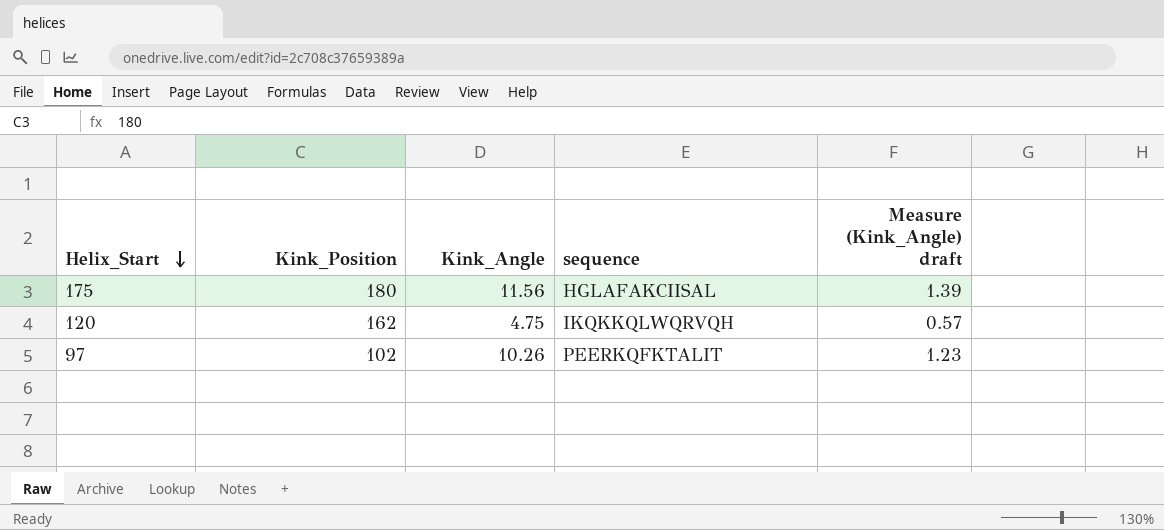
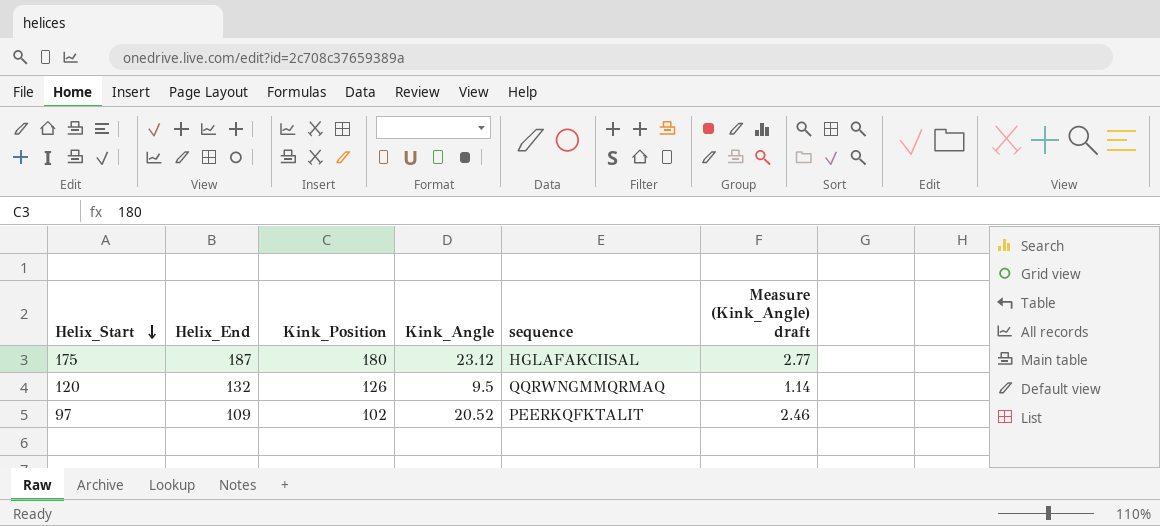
column Helix_End | position: none -> 2
175 | Kink_Angle: 11.56 -> 23.12
175 | Measure (Kink_Angle) draft: 1.39 -> 2.77
120 | Kink_Position: 162 -> 126
120 | Kink_Angle: 4.75 -> 9.5
120 | sequence: IKQKKQLWQRVQH -> QQRWNGMMQRMAQ
120 | Measure (Kink_Angle) draft: 0.57 -> 1.14
97 | Kink_Angle: 10.26 -> 20.52
97 | Measure (Kink_Angle) draft: 1.23 -> 2.46

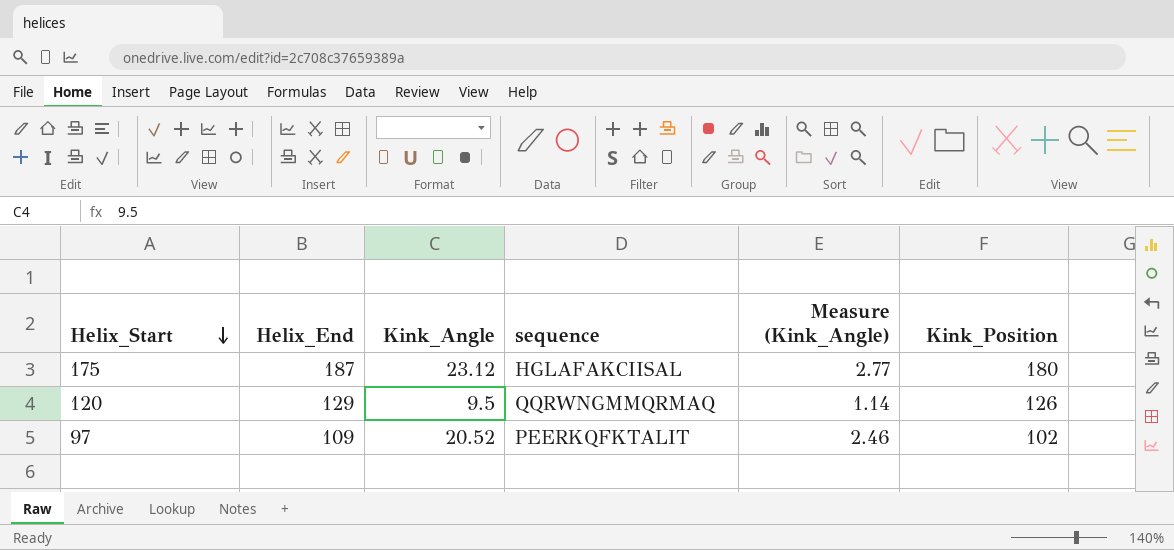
column name: Measure (Kink_Angle) draft -> Measure (Kink_Angle)
column Kink_Position | position: 3 -> 6
120 | Helix_End: 132 -> 129

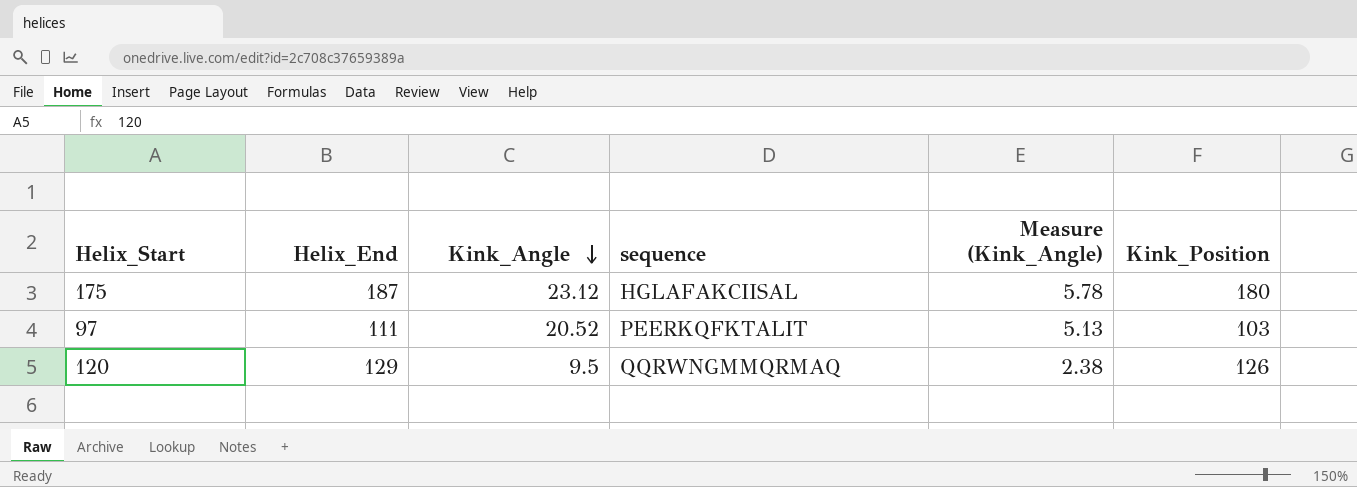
row order: Helix_Start descending -> Kink_Angle descending
column Measure (Kink_Angle) | formula: [Kink_Angle] * 0.12 -> [Kink_Angle] * 0.25
97 | Helix_End: 109 -> 111
97 | Kink_Position: 102 -> 103

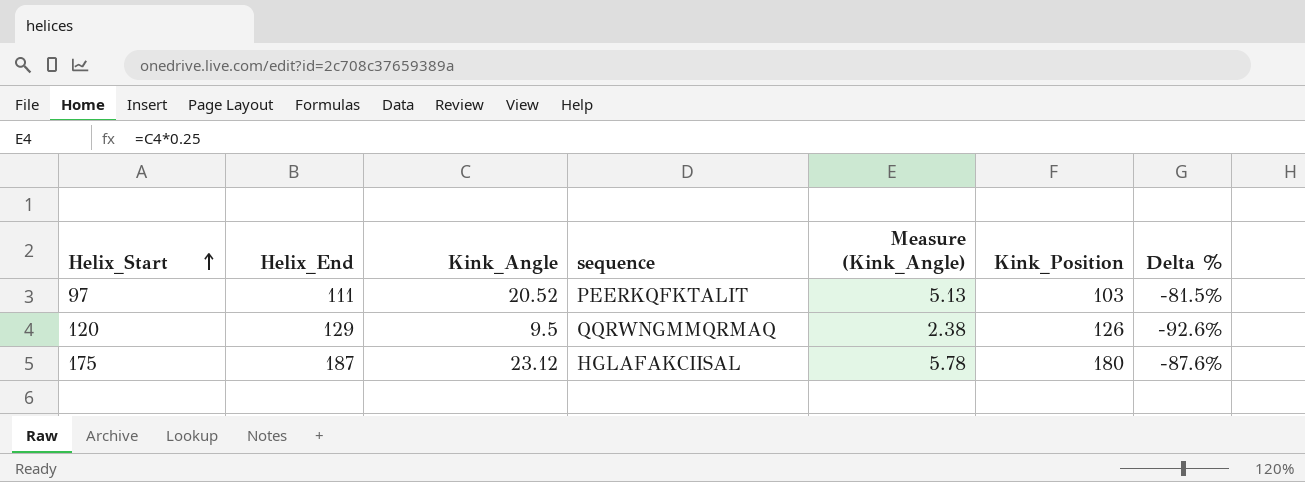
row order: Kink_Angle descending -> Helix_Start ascending
column Delta % | formula: none -> ([Kink_Angle] - [Helix_End]) / [Helix_End]

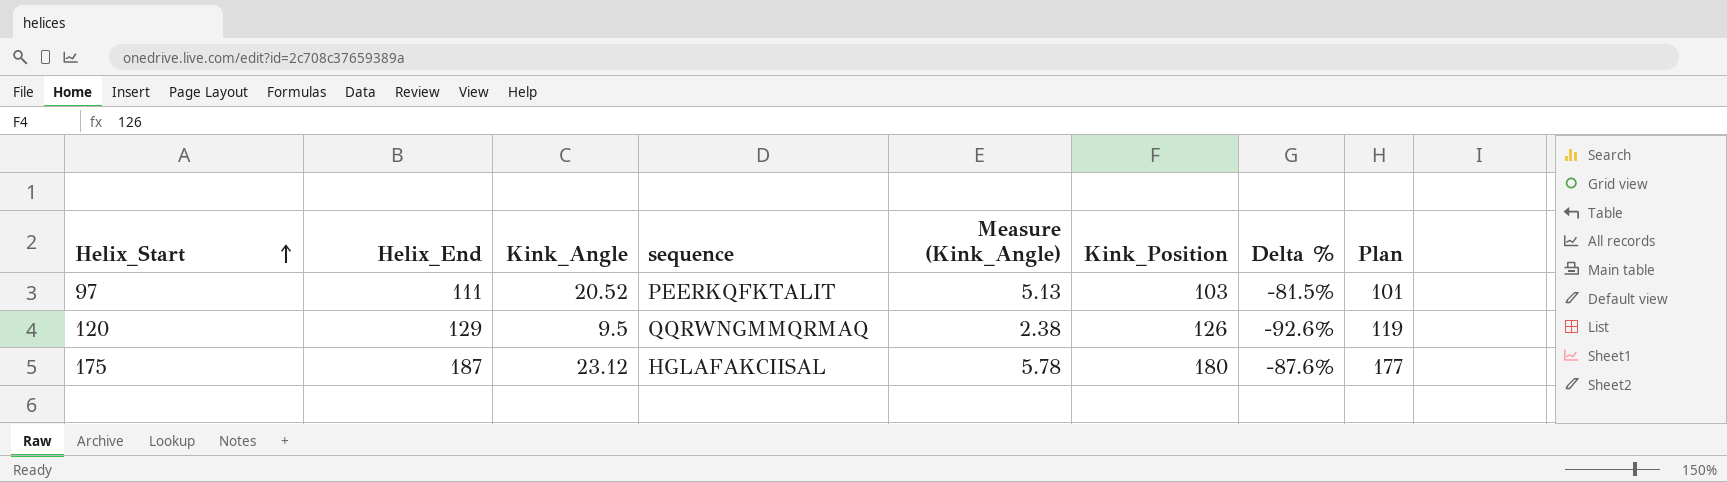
column Plan | formula: none -> [Helix_End] - 10

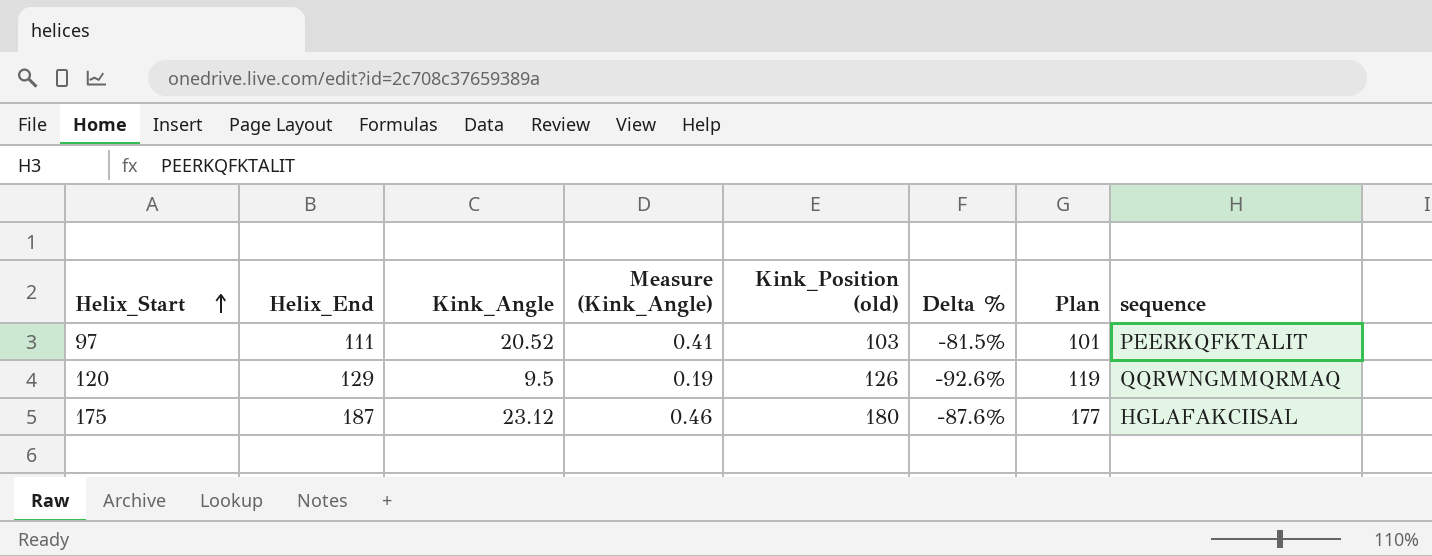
column Measure (Kink_Angle) | formula: [Kink_Angle] * 0.25 -> [Kink_Angle] * 0.02
column name: Kink_Position -> Kink_Position (old)
column sequence | position: 4 -> 8

